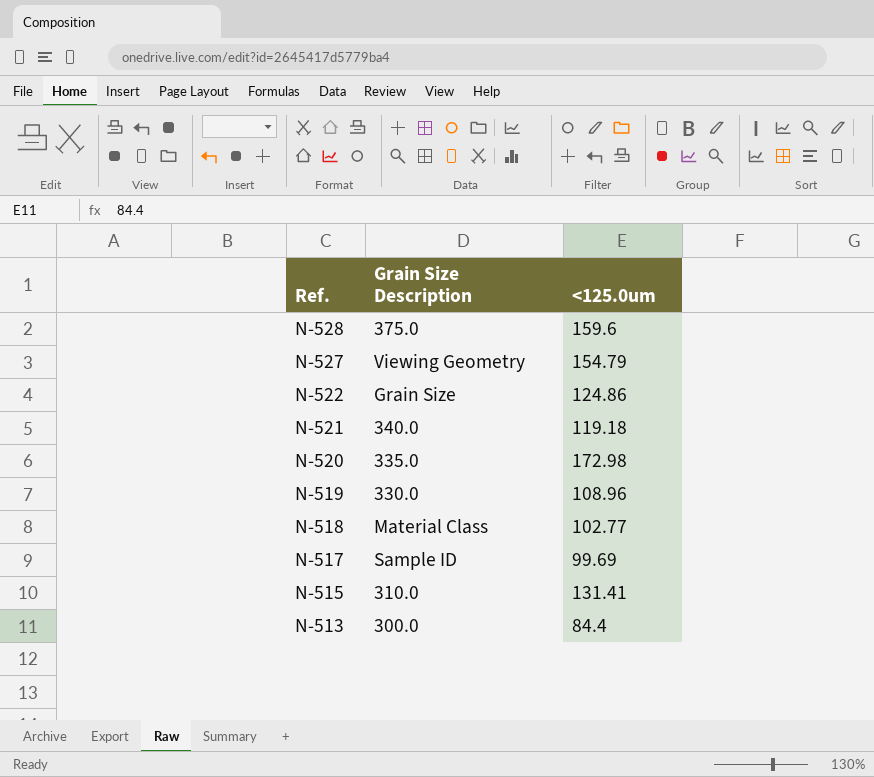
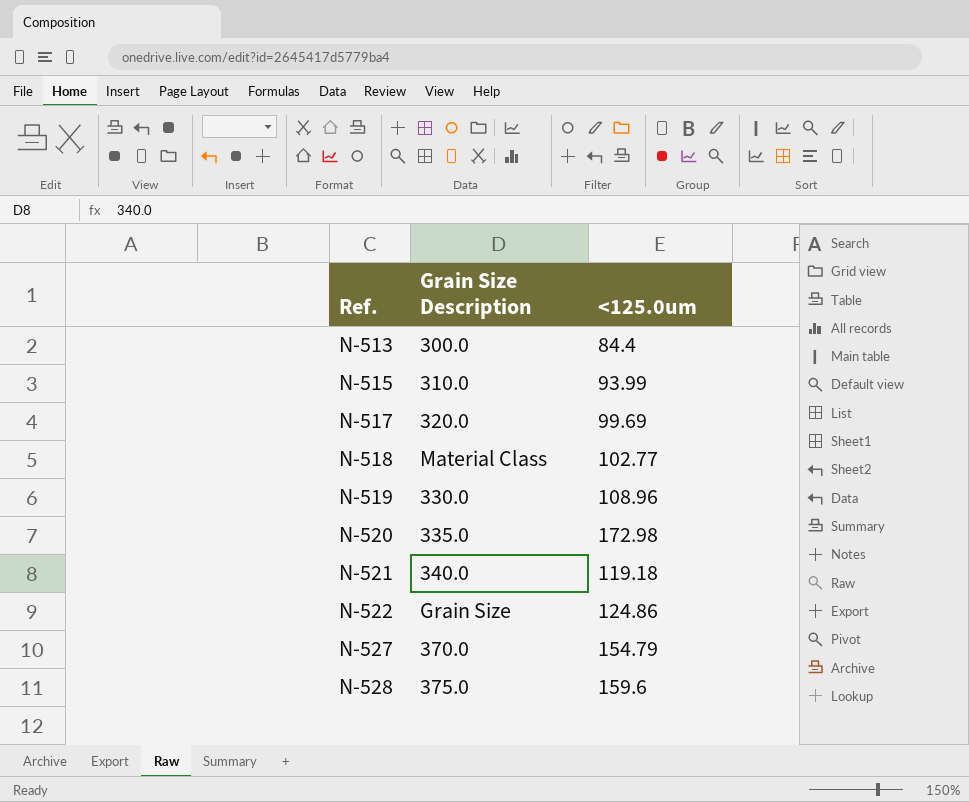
row order: Ref. descending -> Ref. ascending
N-515 | <125.0um: 131.41 -> 93.99
N-517 | Grain Size Description: Sample ID -> 320.0
N-527 | Grain Size Description: Viewing Geometry -> 370.0

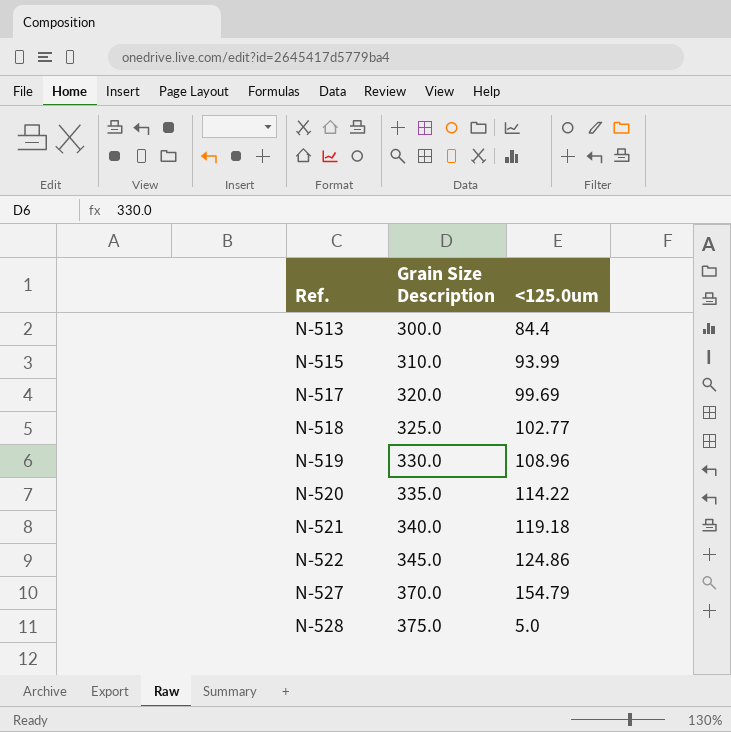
N-518 | Grain Size Description: Material Class -> 325.0
N-520 | <125.0um: 172.98 -> 114.22
N-522 | Grain Size Description: Grain Size -> 345.0
N-528 | <125.0um: 159.6 -> 5.0

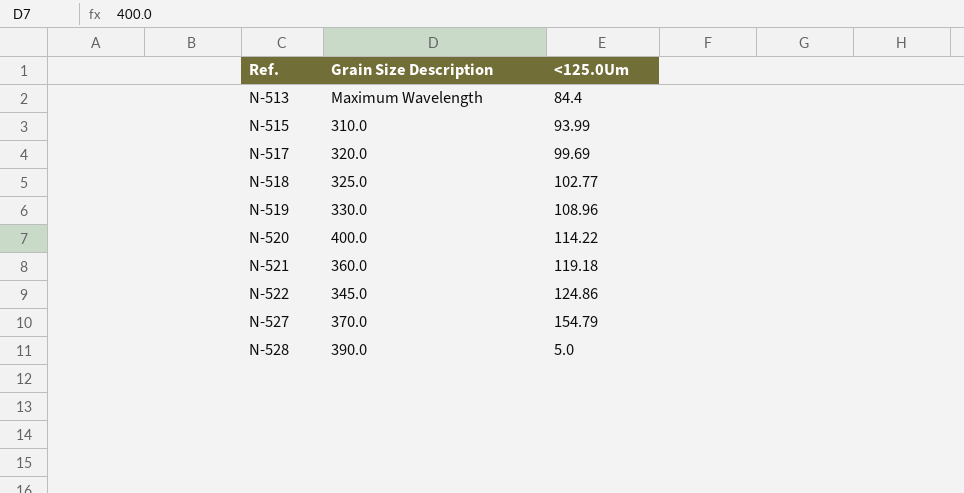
column name: <125.0um -> <125.0Um
N-513 | Grain Size Description: 300.0 -> Maximum Wavelength
N-520 | Grain Size Description: 335.0 -> 400.0
N-521 | Grain Size Description: 340.0 -> 360.0
N-528 | Grain Size Description: 375.0 -> 390.0

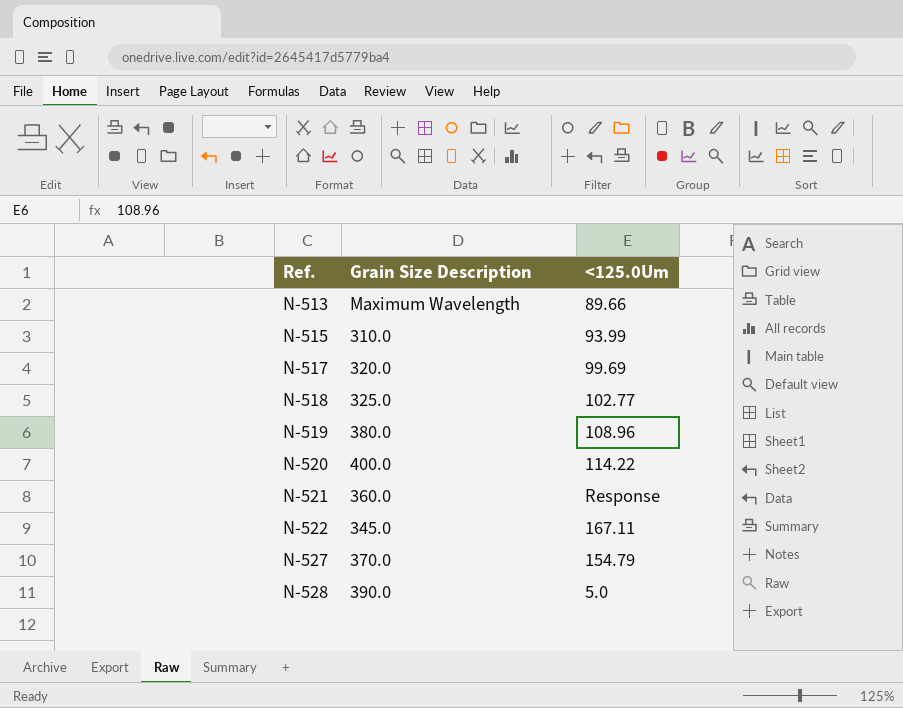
N-513 | <125.0Um: 84.4 -> 89.66
N-519 | Grain Size Description: 330.0 -> 380.0
N-521 | <125.0Um: 119.18 -> Response
N-522 | <125.0Um: 124.86 -> 167.11

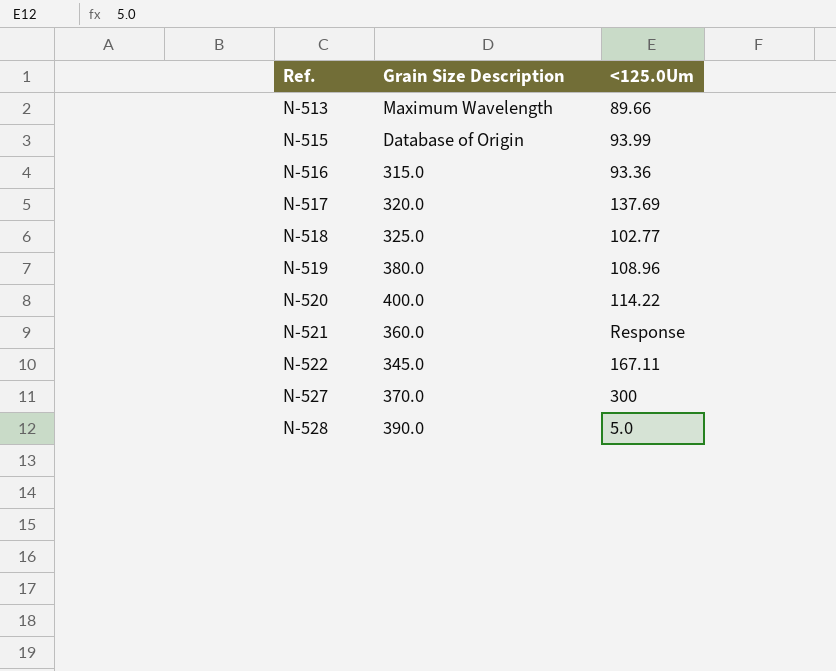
N-515 | Grain Size Description: 310.0 -> Database of Origin
row N-516: none -> 315.0 | 93.36
N-517 | <125.0Um: 99.69 -> 137.69
N-527 | <125.0Um: 154.79 -> 300

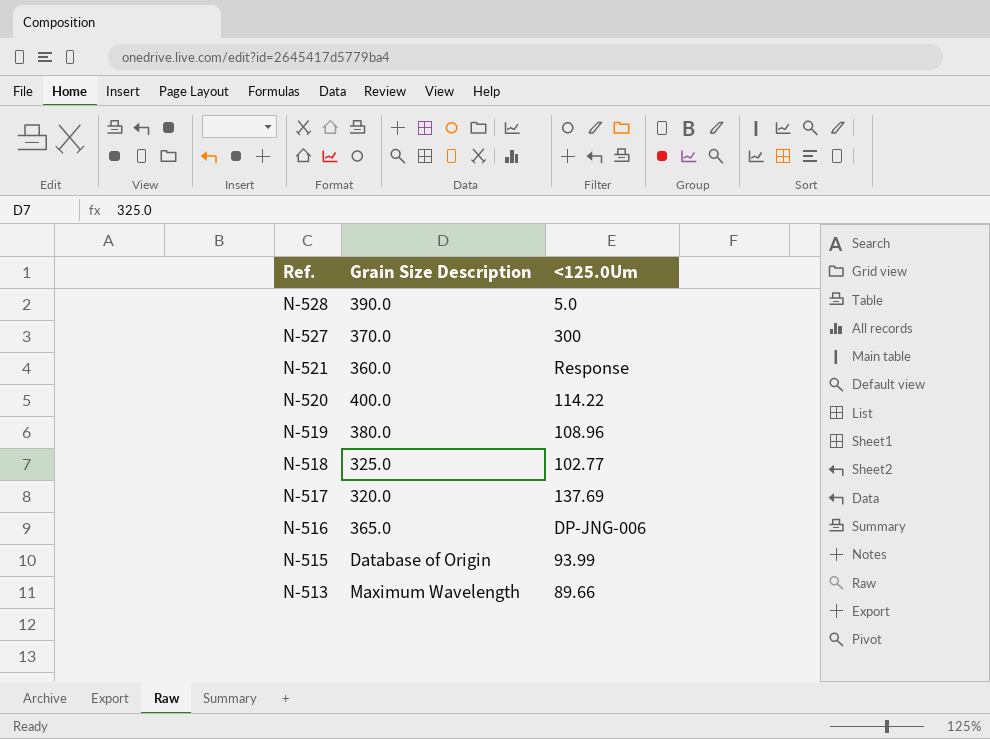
row order: Ref. ascending -> Ref. descending
row N-522: 345.0 | 167.11 -> none
N-516 | Grain Size Description: 315.0 -> 365.0
N-516 | <125.0Um: 93.36 -> DP-JNG-006

